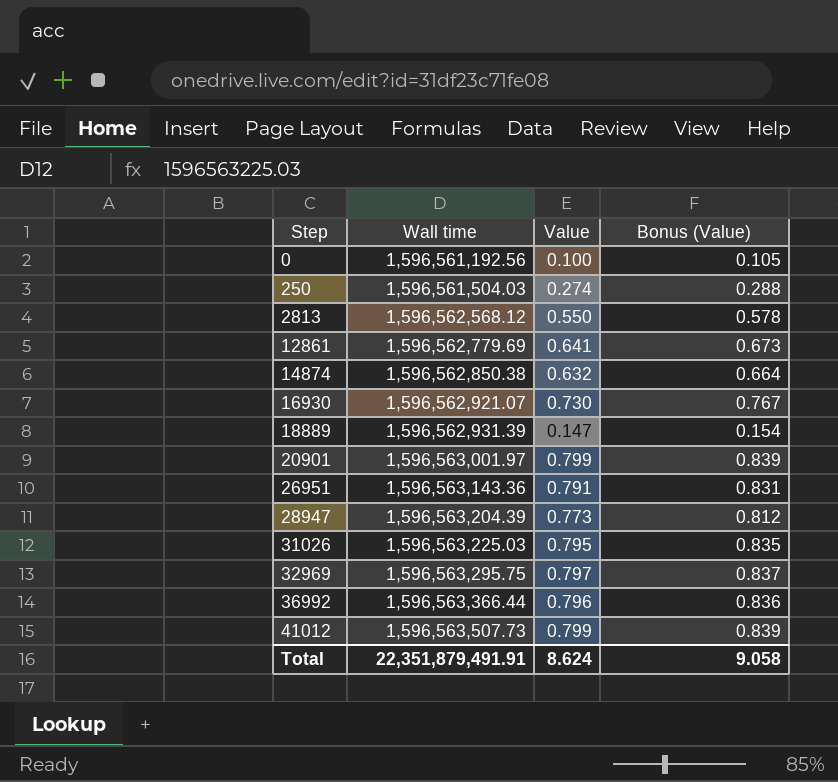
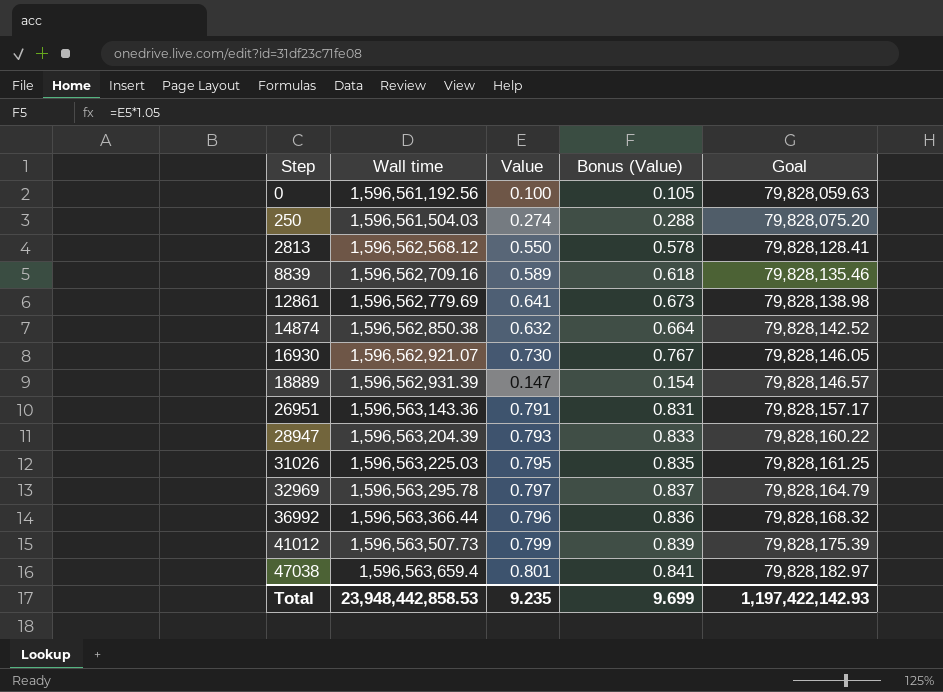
column Goal | formula: none -> [Wall time] * 0.05
row 20901: 1,596,563,001.97 | 0.799 | 0.839 -> none
row 8839: none -> 1,596,562,709.16 | 0.589 | 0.618 | 79,828,135.46
28947 | Value: 0.773 -> 0.793
28947 | Bonus (Value): 0.812 -> 0.833
32969 | Wall time: 1,596,563,295.75 -> 1,596,563,295.78
row 47038: none -> 1,596,563,659.4 | 0.801 | 0.841 | 79,828,182.97
Total | Wall time: 22,351,879,491.91 -> 23,948,442,858.53
Total | Value: 8.624 -> 9.235
Total | Bonus (Value): 9.058 -> 9.699

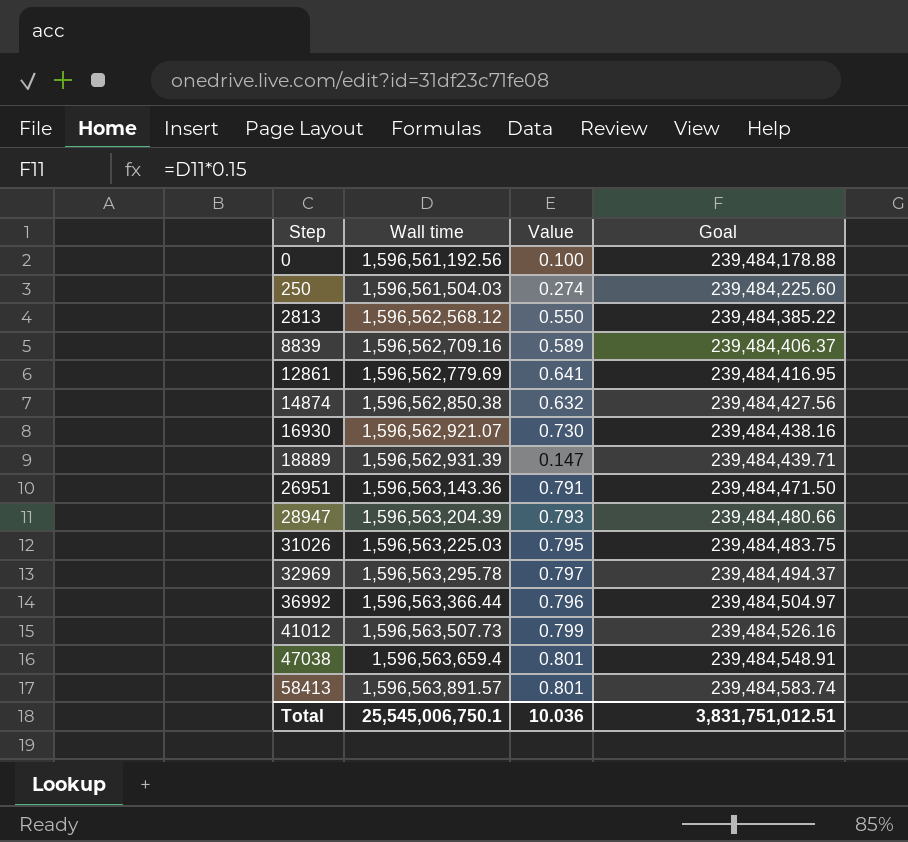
column Bonus (Value) | formula: [Value] * 1.05 -> none
column Goal | formula: [Wall time] * 0.05 -> [Wall time] * 0.15
row 58413: none -> 1,596,563,891.57 | 0.801 | 239,484,583.74
Total | Wall time: 23,948,442,858.53 -> 25,545,006,750.1
Total | Value: 9.235 -> 10.036
Total | Goal: 1,197,422,142.93 -> 3,831,751,012.51

